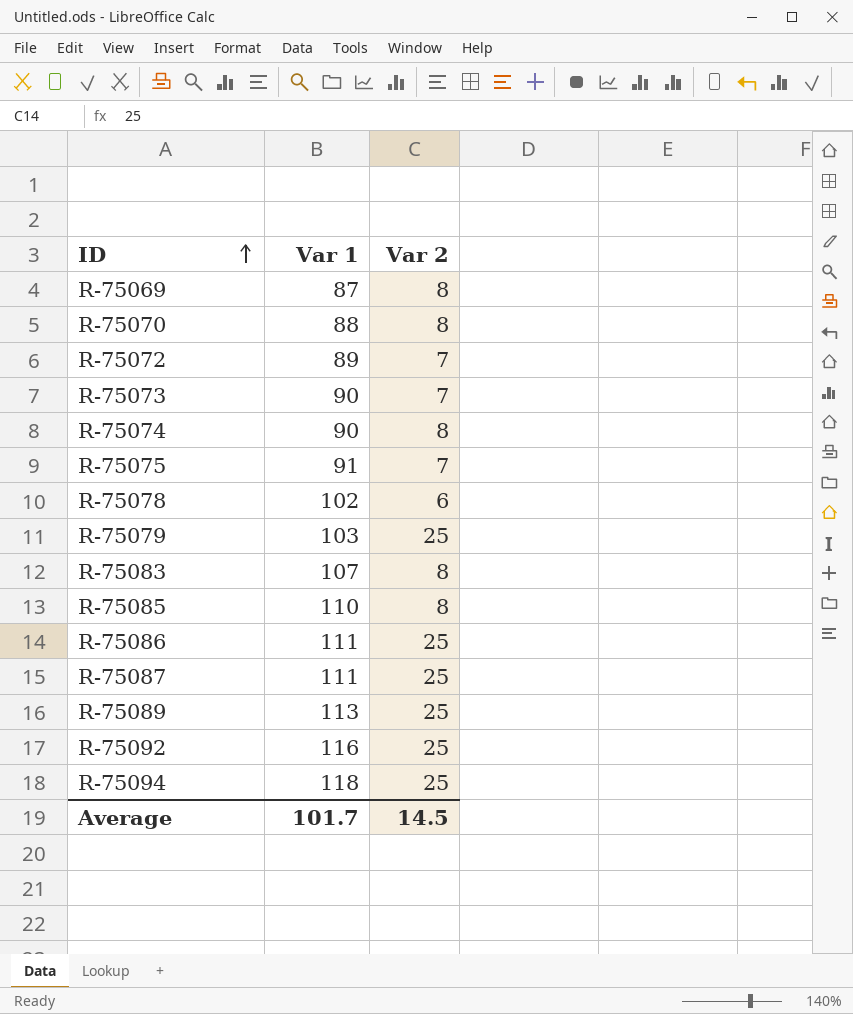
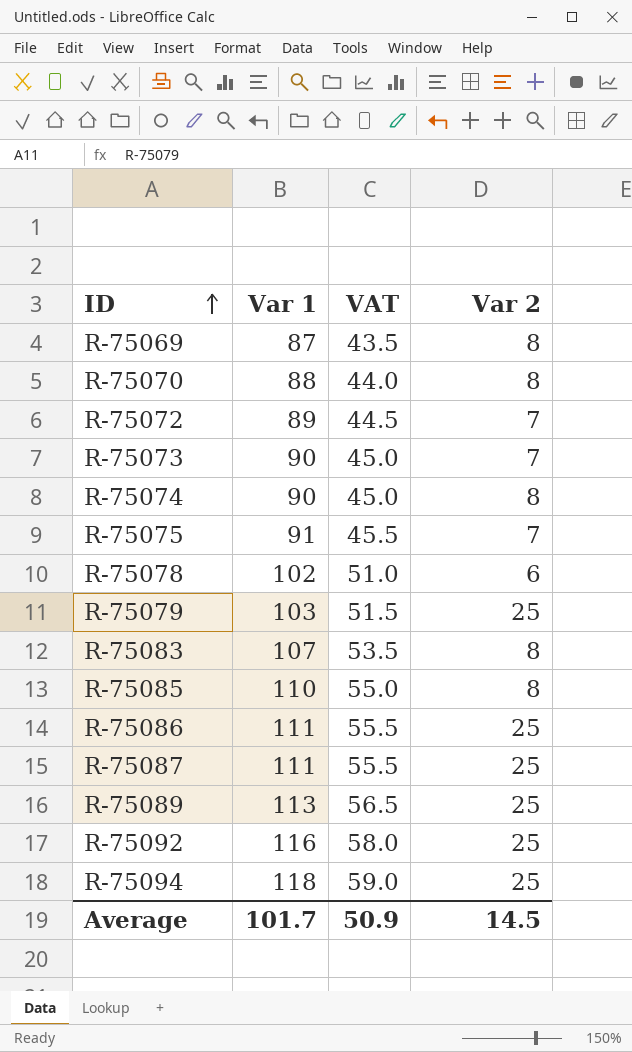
column VAT | formula: none -> [Var 1] * 0.5

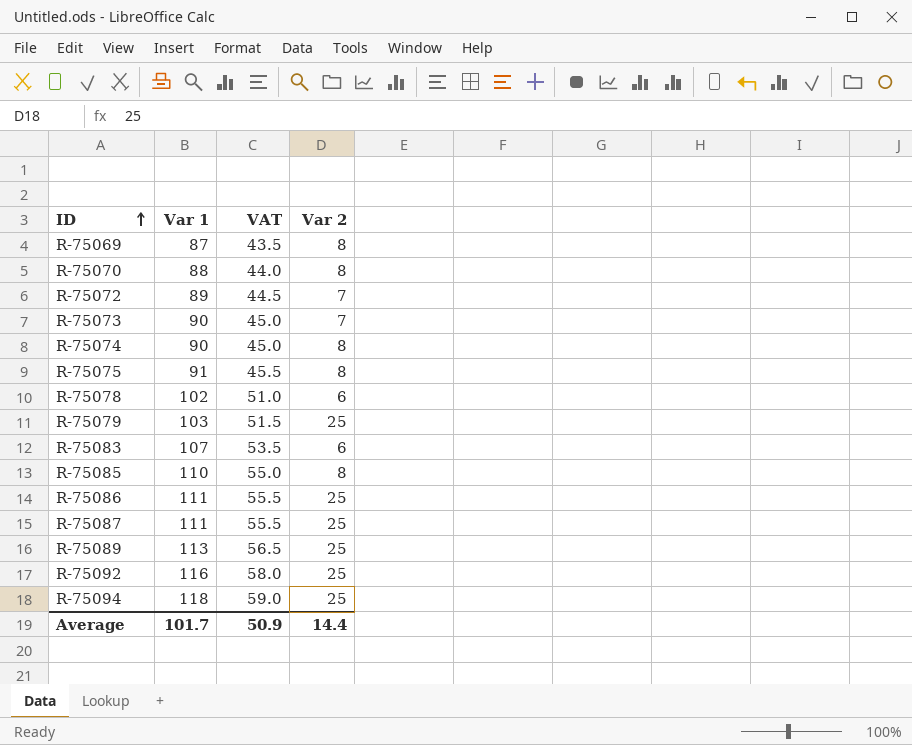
R-75075 | Var 2: 7 -> 8
R-75083 | Var 2: 8 -> 6
Average | Var 2: 14.5 -> 14.4

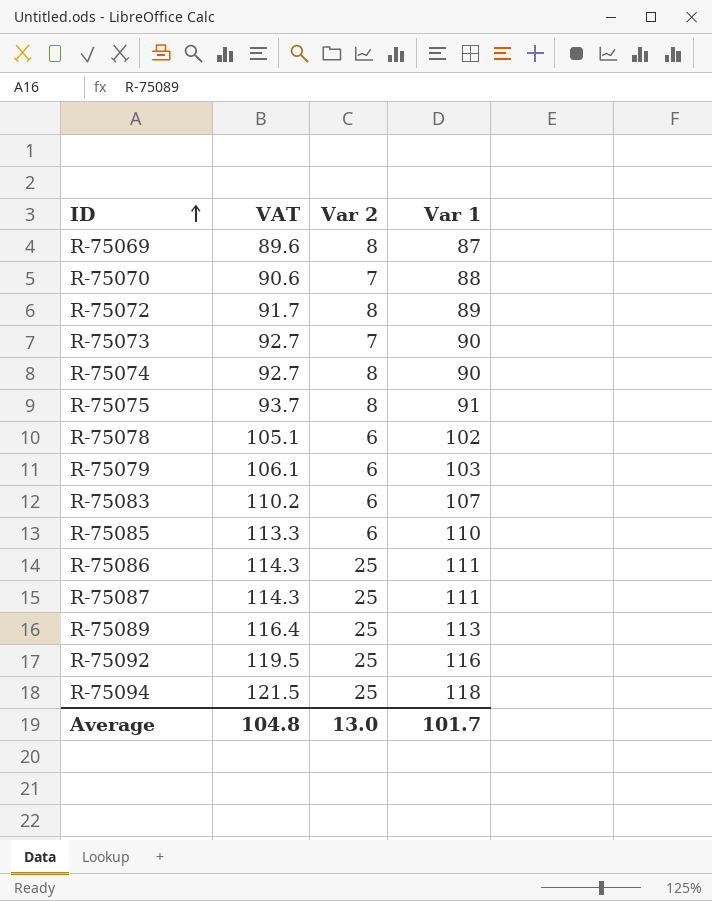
column VAT | formula: [Var 1] * 0.5 -> [Var 1] * 1.03
column Var 1 | position: 2 -> 4
R-75070 | Var 2: 8 -> 7
R-75072 | Var 2: 7 -> 8
R-75079 | Var 2: 25 -> 6
R-75085 | Var 2: 8 -> 6
Average | VAT: 50.9 -> 104.8
Average | Var 2: 14.4 -> 13.0

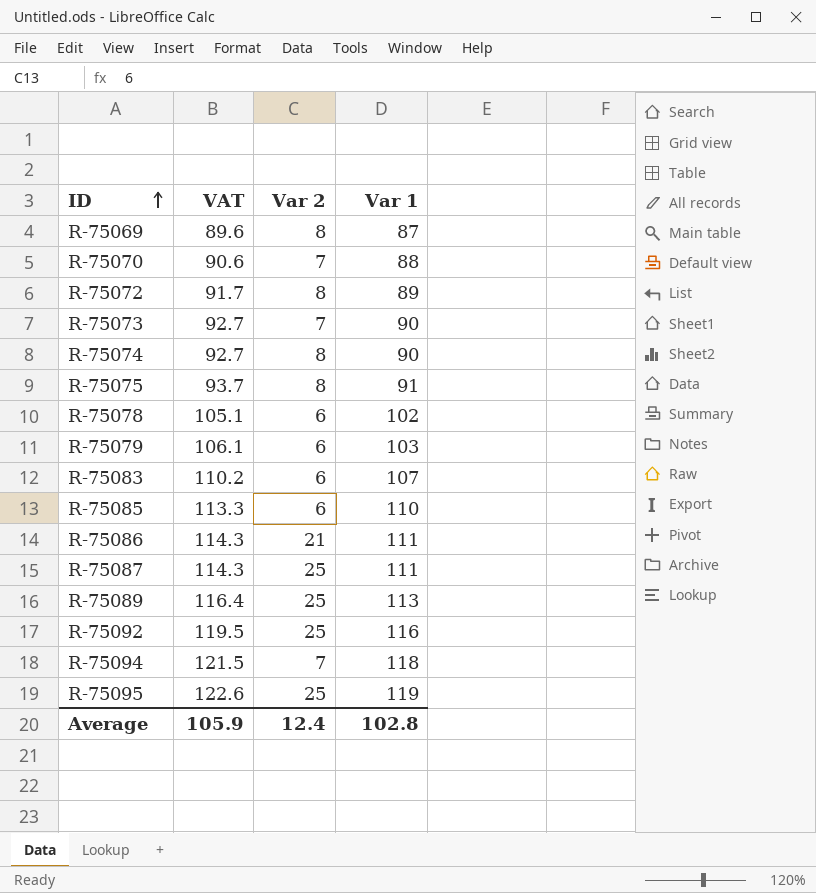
R-75086 | Var 2: 25 -> 21
R-75094 | Var 2: 25 -> 7
row R-75095: none -> 122.6 | 25 | 119
Average | VAT: 104.8 -> 105.9
Average | Var 2: 13.0 -> 12.4
Average | Var 1: 101.7 -> 102.8

